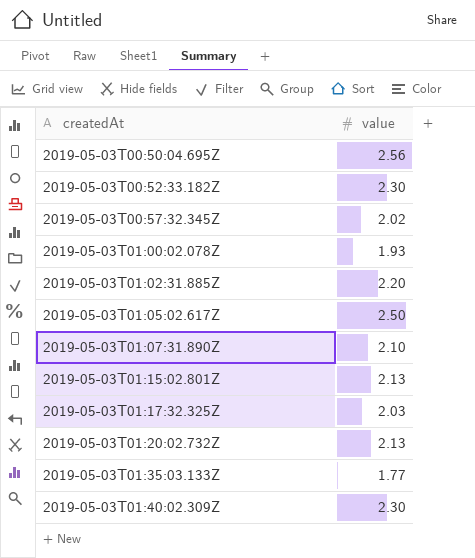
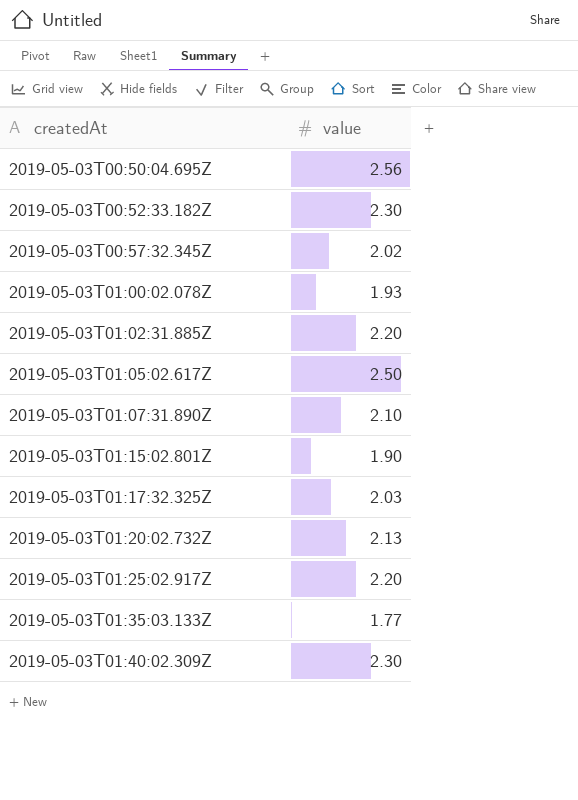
2019-05-03T01:15:02.801Z | value: 2.13 -> 1.90
row 2019-05-03T01:25:02.917Z: none -> 2.20

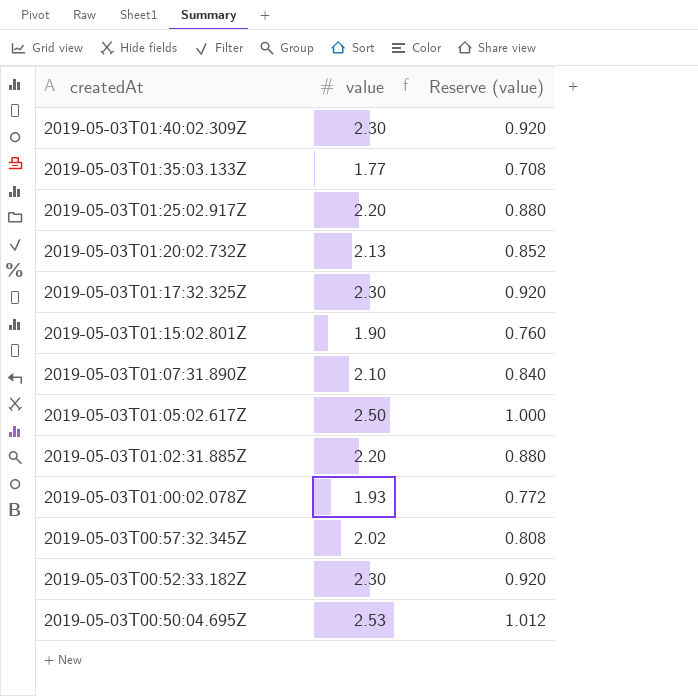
row order: createdAt ascending -> createdAt descending
column Reserve (value) | formula: none -> [value] * 0.4
2019-05-03T01:17:32.325Z | value: 2.03 -> 2.30
2019-05-03T00:50:04.695Z | value: 2.56 -> 2.53

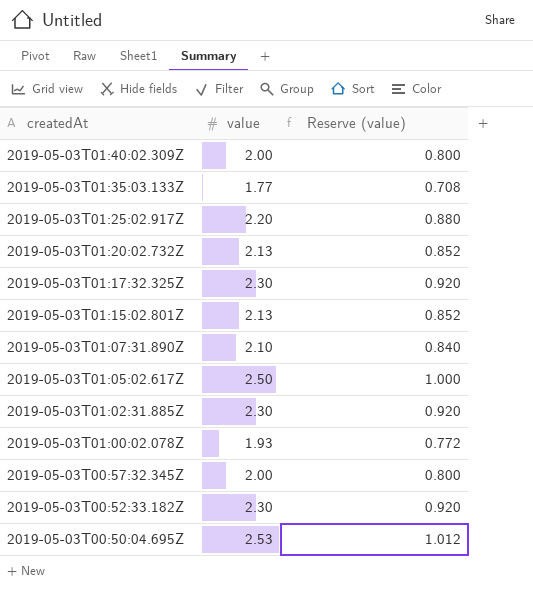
2019-05-03T01:40:02.309Z | value: 2.30 -> 2.00
2019-05-03T01:40:02.309Z | Reserve (value): 0.920 -> 0.800
2019-05-03T01:15:02.801Z | value: 1.90 -> 2.13
2019-05-03T01:15:02.801Z | Reserve (value): 0.760 -> 0.852
2019-05-03T01:02:31.885Z | value: 2.20 -> 2.30
2019-05-03T01:02:31.885Z | Reserve (value): 0.880 -> 0.920
2019-05-03T00:57:32.345Z | value: 2.02 -> 2.00
2019-05-03T00:57:32.345Z | Reserve (value): 0.808 -> 0.800

